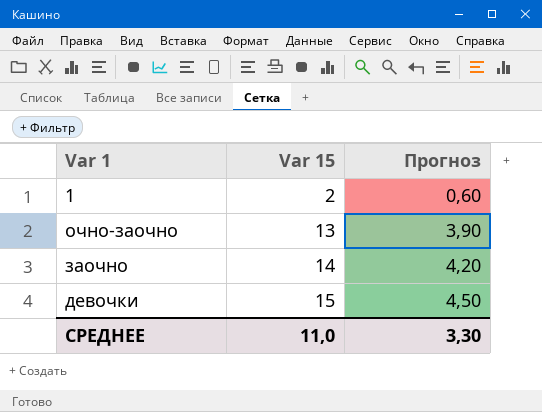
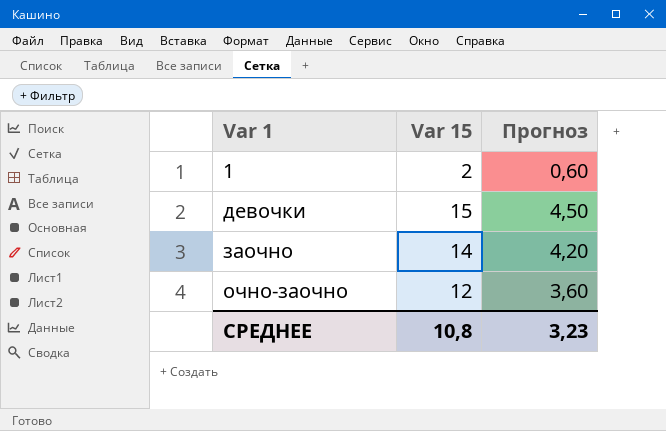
row order: Var 15 ascending -> Var 1 ascending
очно-заочно | Var 15: 13 -> 12
очно-заочно | Прогноз: 3,90 -> 3,60
СРЕДНЕЕ | Var 15: 11,0 -> 10,8
СРЕДНЕЕ | Прогноз: 3,30 -> 3,23

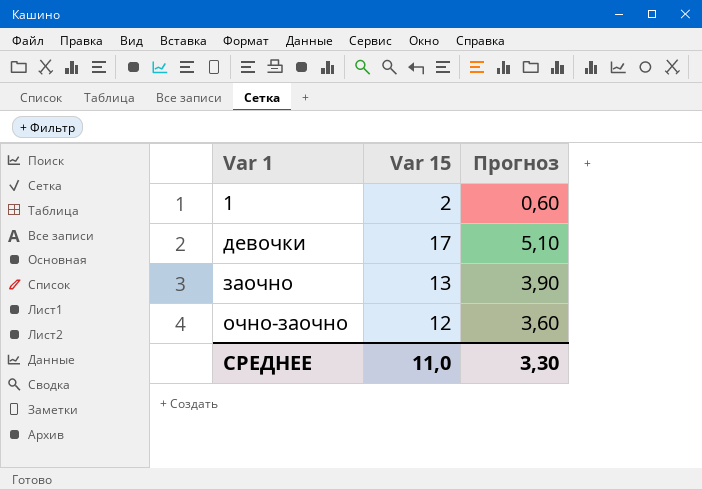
девочки | Var 15: 15 -> 17
девочки | Прогноз: 4,50 -> 5,10
заочно | Var 15: 14 -> 13
заочно | Прогноз: 4,20 -> 3,90
СРЕДНЕЕ | Var 15: 10,8 -> 11,0
СРЕДНЕЕ | Прогноз: 3,23 -> 3,30

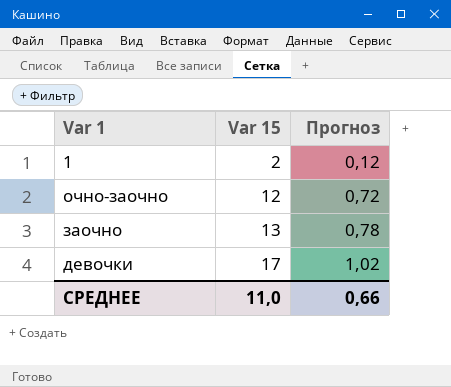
row order: Var 1 ascending -> Var 15 ascending
column Прогноз | formula: [Var 15] * 0,3 -> [Var 15] * 0,06
СРЕДНЕЕ | Прогноз: 3,30 -> 0,66

